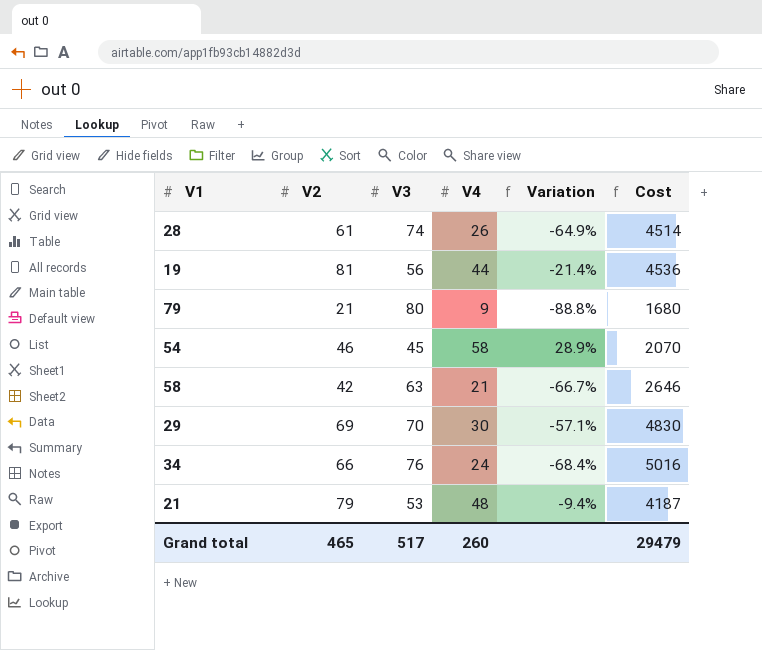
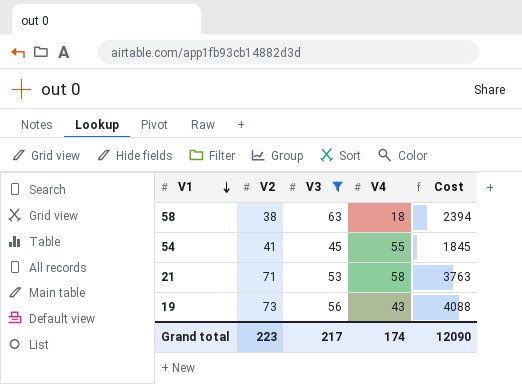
filter: none -> V3 <= 63
row order: none -> V1 descending
column Variation | formula: ([V4] - [V3]) / [V3] -> none
58 | V2: 42 -> 38
58 | V4: 21 -> 18
58 | Cost: 2646 -> 2394
54 | V2: 46 -> 41
54 | V4: 58 -> 55
54 | Cost: 2070 -> 1845
21 | V2: 79 -> 71
21 | V4: 48 -> 58
21 | Cost: 4187 -> 3763
19 | V2: 81 -> 73
19 | V4: 44 -> 43
19 | Cost: 4536 -> 4088
Grand total | V2: 465 -> 223
Grand total | V3: 517 -> 217
Grand total | V4: 260 -> 174
Grand total | Cost: 29479 -> 12090

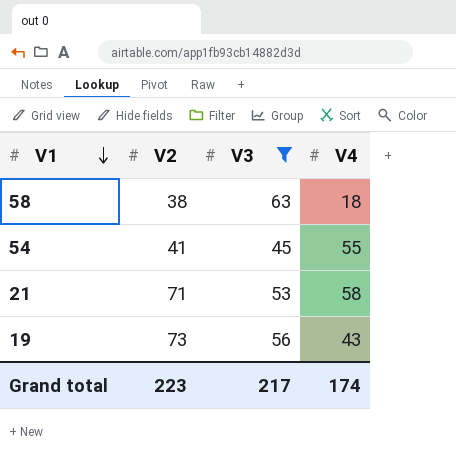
column Cost | formula: [V2] * [V3] -> none

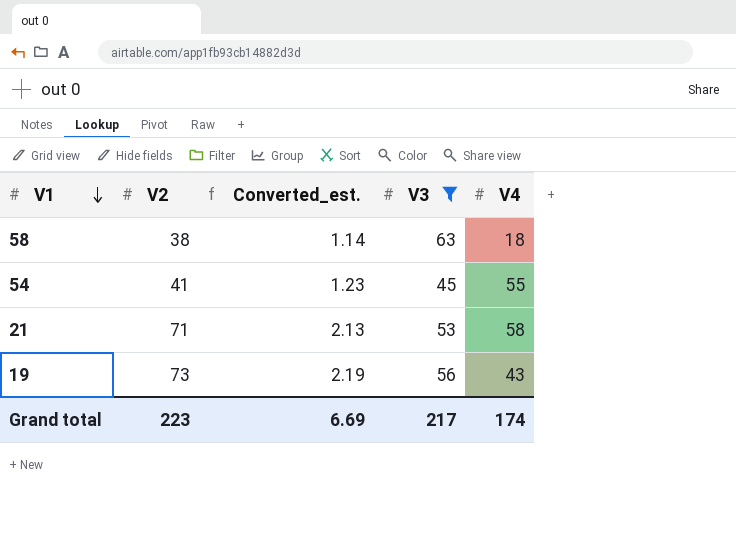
column Converted_est. | formula: none -> [V2] * 0.03

